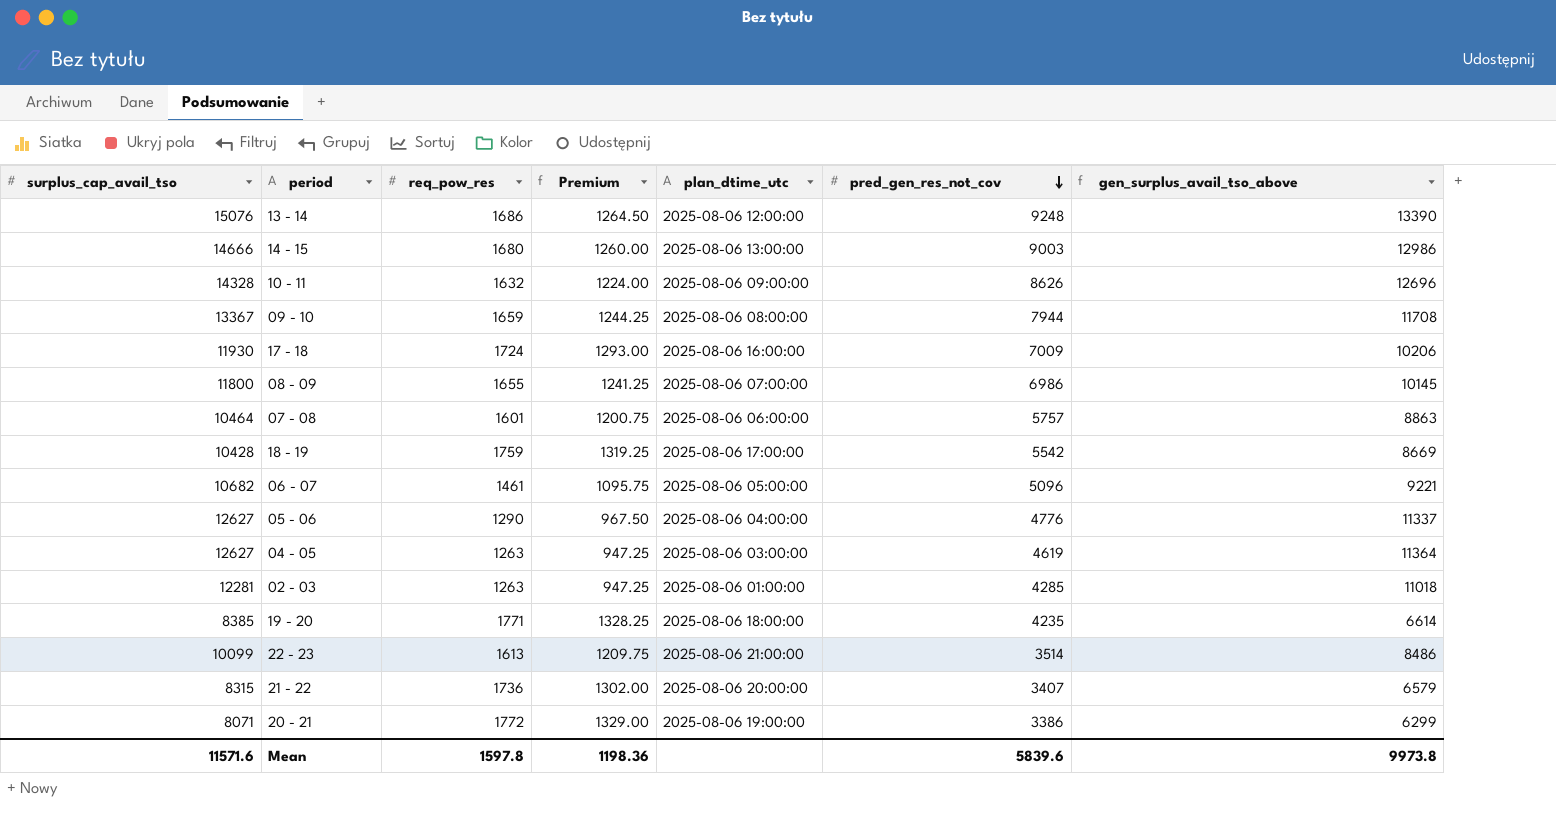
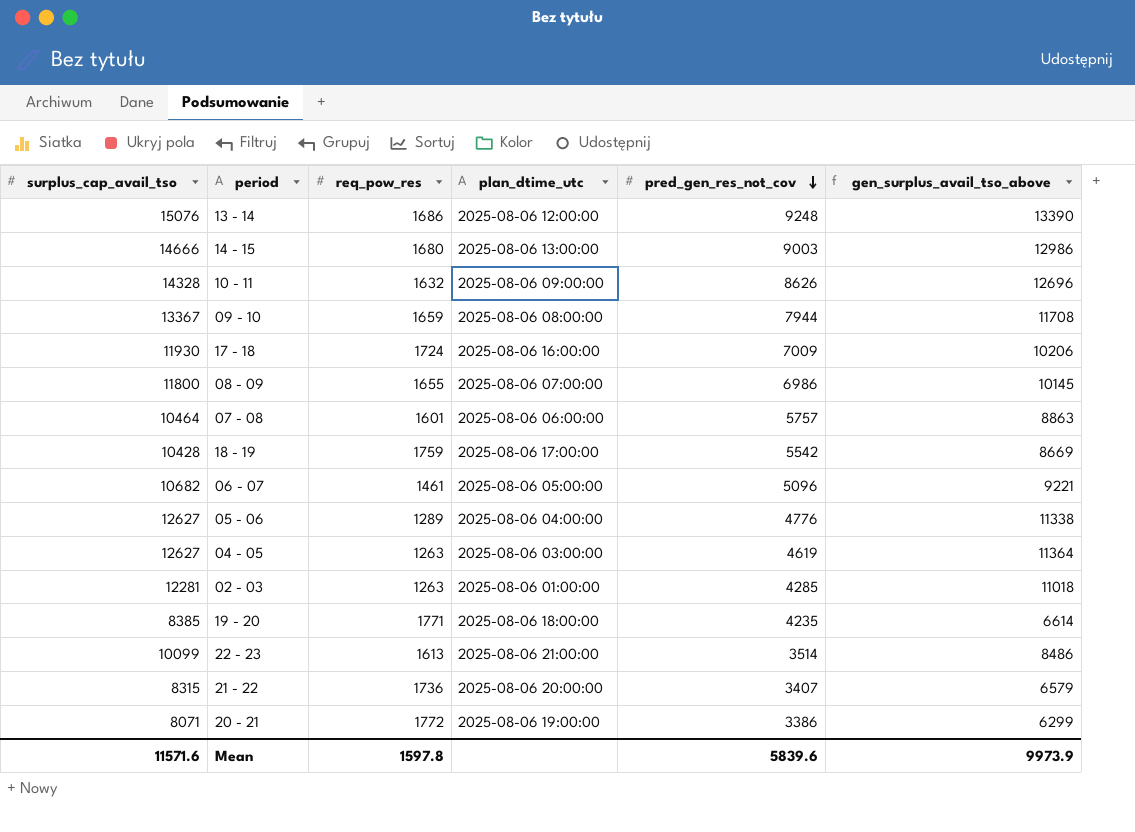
column Premium | formula: [req_pow_res] * 0.75 -> none
05 - 06 | req_pow_res: 1290 -> 1289
05 - 06 | gen_surplus_avail_tso_above: 11337 -> 11338
Mean | gen_surplus_avail_tso_above: 9973.8 -> 9973.9

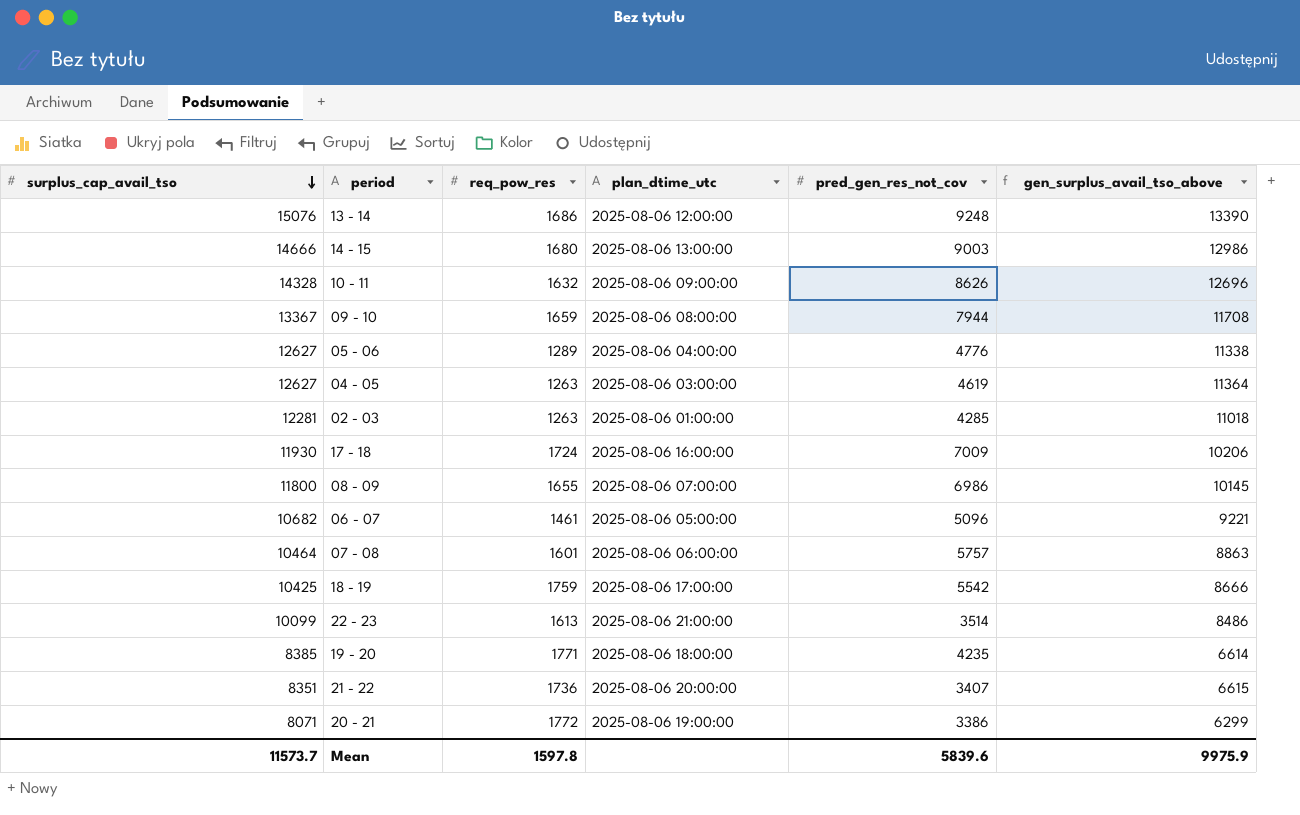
row order: pred_gen_res_not_cov descending -> surplus_cap_avail_tso descending
18 - 19 | surplus_cap_avail_tso: 10428 -> 10425
18 - 19 | gen_surplus_avail_tso_above: 8669 -> 8666
21 - 22 | surplus_cap_avail_tso: 8315 -> 8351
21 - 22 | gen_surplus_avail_tso_above: 6579 -> 6615
Mean | surplus_cap_avail_tso: 11571.6 -> 11573.7
Mean | gen_surplus_avail_tso_above: 9973.9 -> 9975.9

